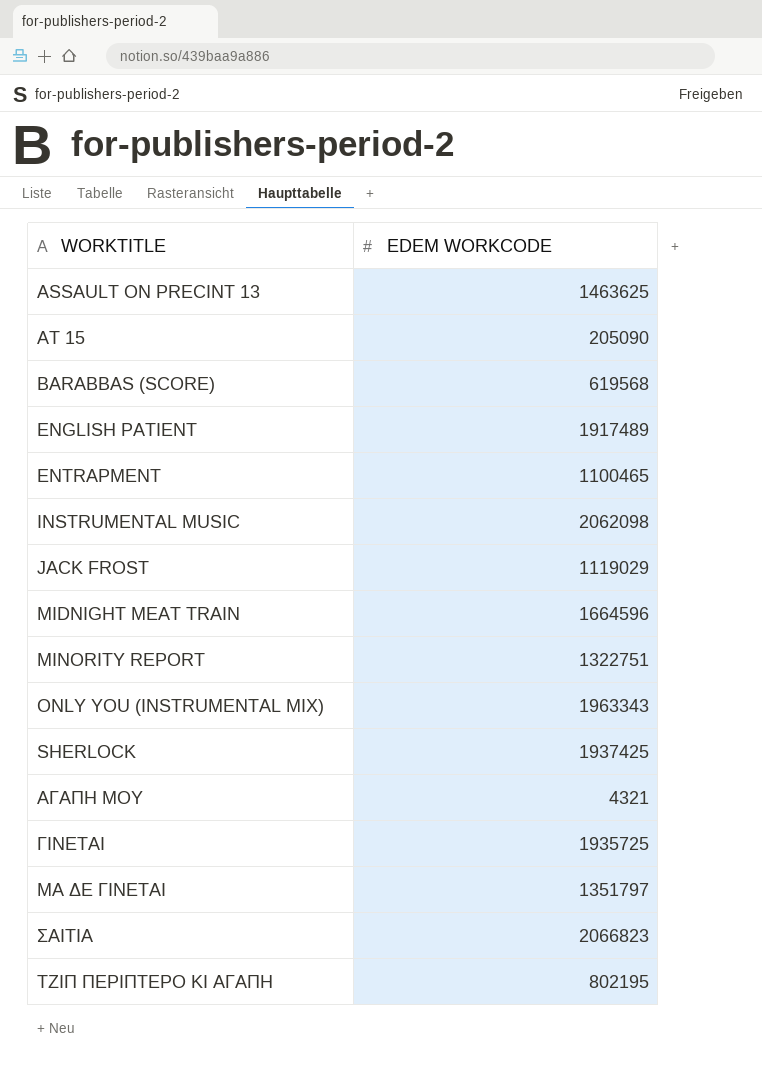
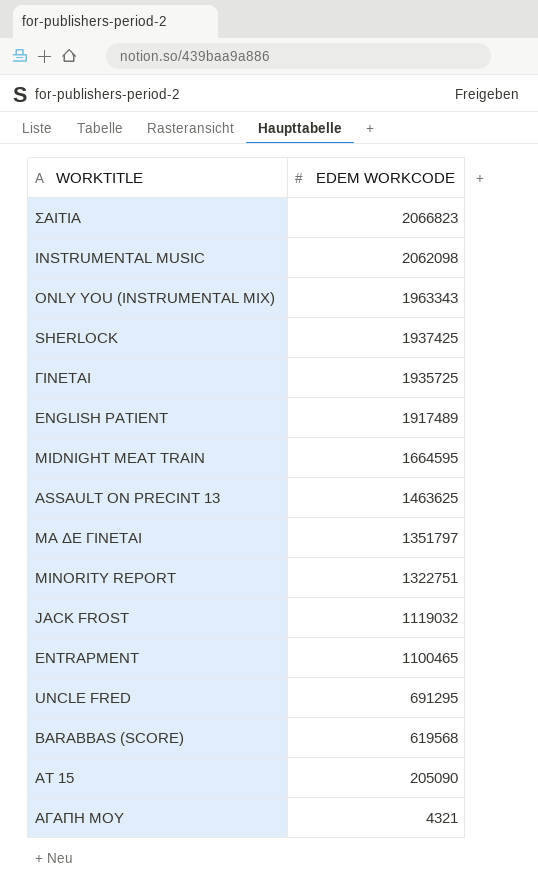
row order: WORKTITLE ascending -> EDEM WORKCODE descending
row ΤΖΙΠ ΠΕΡΙΠΤΕΡΟ ΚΙ ΑΓΑΠΗ: 802195 -> none
MIDNIGHT MEAT TRAIN | EDEM WORKCODE: 1664596 -> 1664595
JACK FROST | EDEM WORKCODE: 1119029 -> 1119032
row UNCLE FRED: none -> 691295

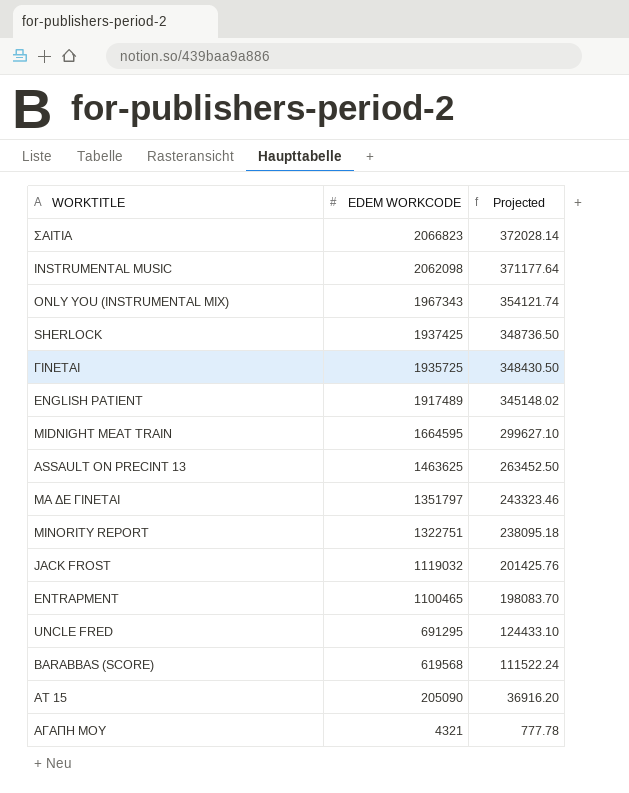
column Projected | formula: none -> [EDEM WORKCODE] * 0.18
ONLY YOU (INSTRUMENTAL MIX) | EDEM WORKCODE: 1963343 -> 1967343

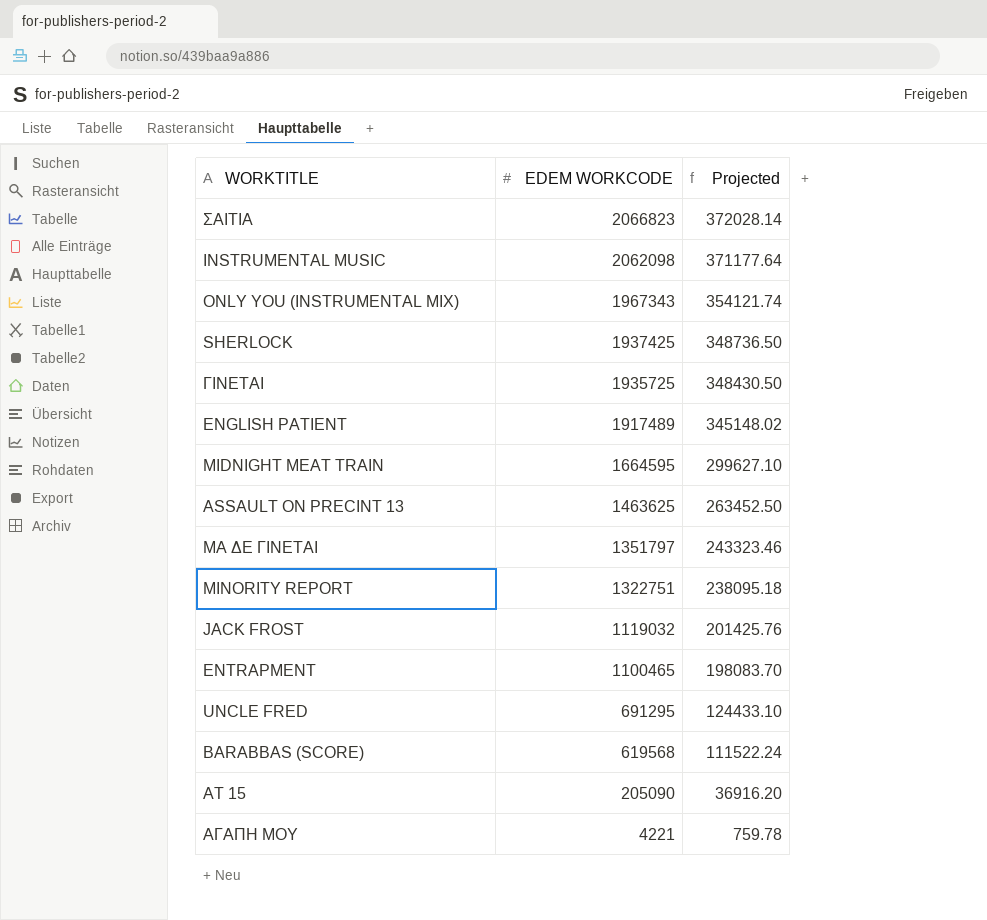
ΑΓΑΠΗ ΜΟΥ | EDEM WORKCODE: 4321 -> 4221
ΑΓΑΠΗ ΜΟΥ | Projected: 777.78 -> 759.78

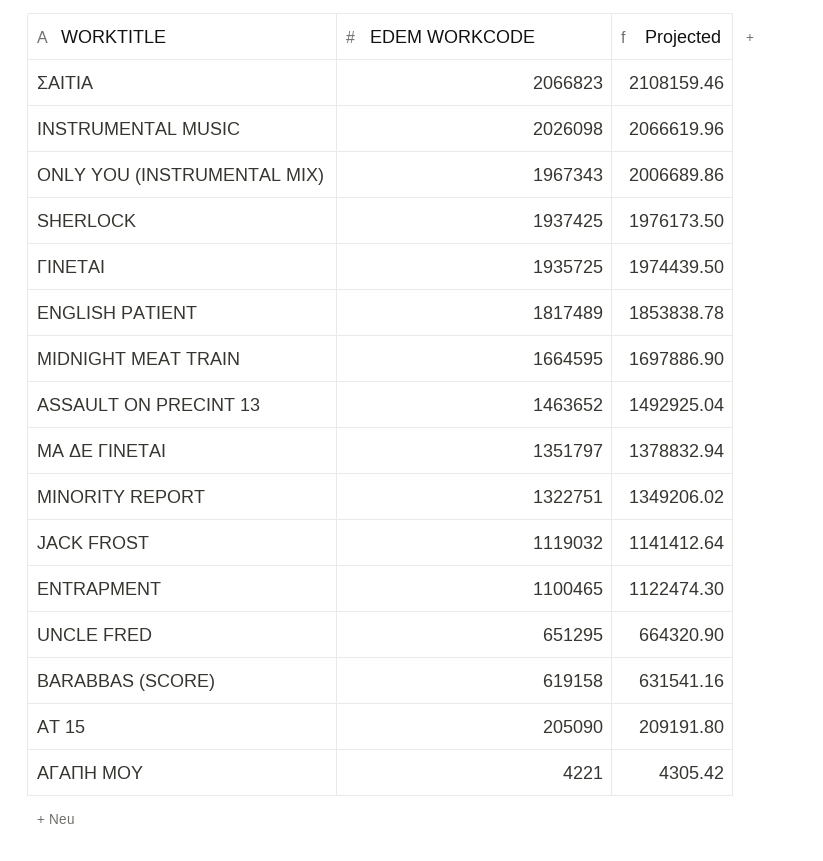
column Projected | formula: [EDEM WORKCODE] * 0.18 -> [EDEM WORKCODE] * 1.02
INSTRUMENTAL MUSIC | EDEM WORKCODE: 2062098 -> 2026098
ENGLISH PATIENT | EDEM WORKCODE: 1917489 -> 1817489
ASSAULT ON PRECINT 13 | EDEM WORKCODE: 1463625 -> 1463652
UNCLE FRED | EDEM WORKCODE: 691295 -> 651295
BARABBAS (SCORE) | EDEM WORKCODE: 619568 -> 619158

